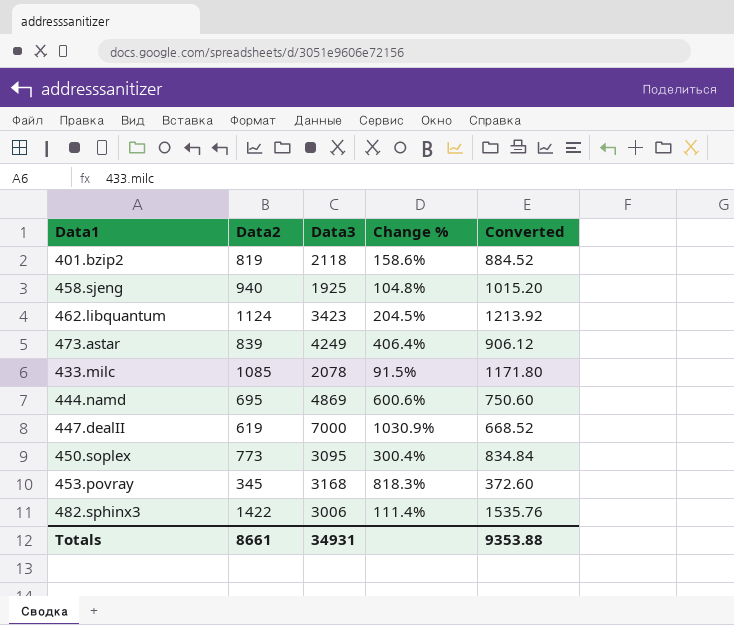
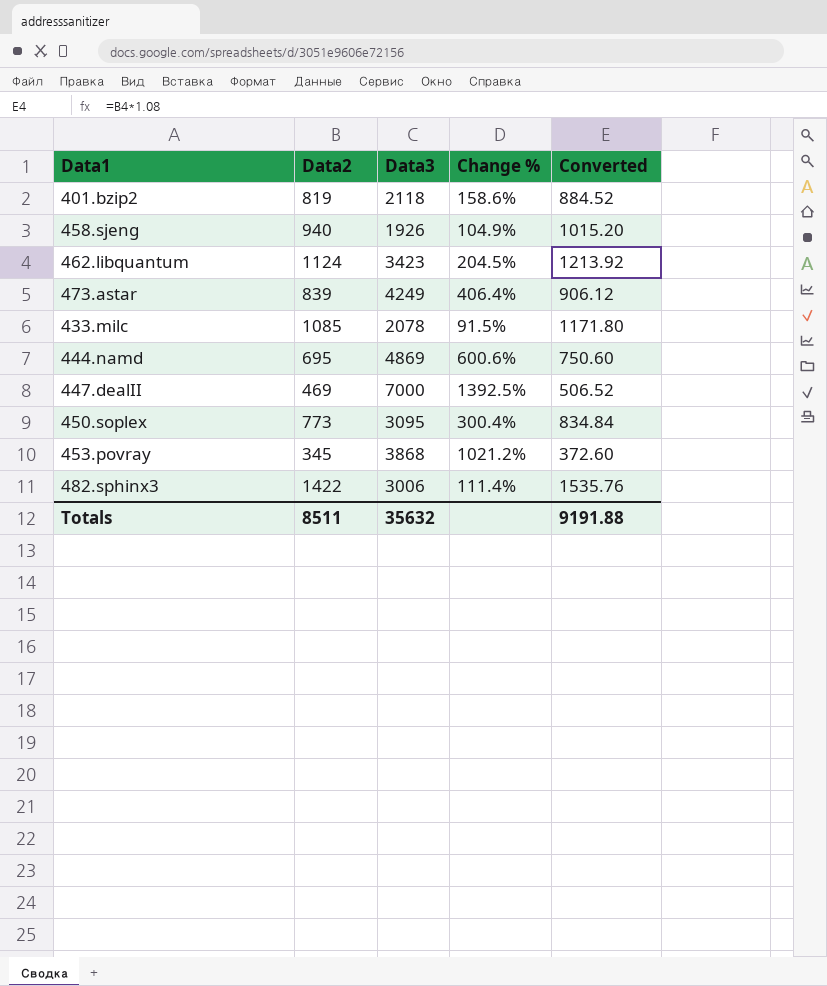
458.sjeng | Data3: 1925 -> 1926
458.sjeng | Change %: 104.8% -> 104.9%
447.dealII | Data2: 619 -> 469
447.dealII | Change %: 1030.9% -> 1392.5%
447.dealII | Converted: 668.52 -> 506.52
453.povray | Data3: 3168 -> 3868
453.povray | Change %: 818.3% -> 1021.2%
Totals | Data2: 8661 -> 8511
Totals | Data3: 34931 -> 35632
Totals | Converted: 9353.88 -> 9191.88

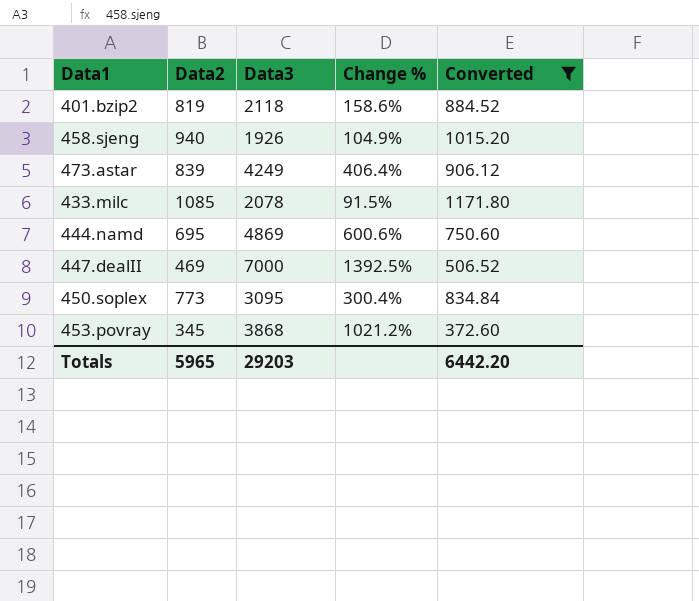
filter: none -> Converted <= 1171.80
Totals | Data2: 8511 -> 5965
Totals | Data3: 35632 -> 29203
Totals | Converted: 9191.88 -> 6442.20

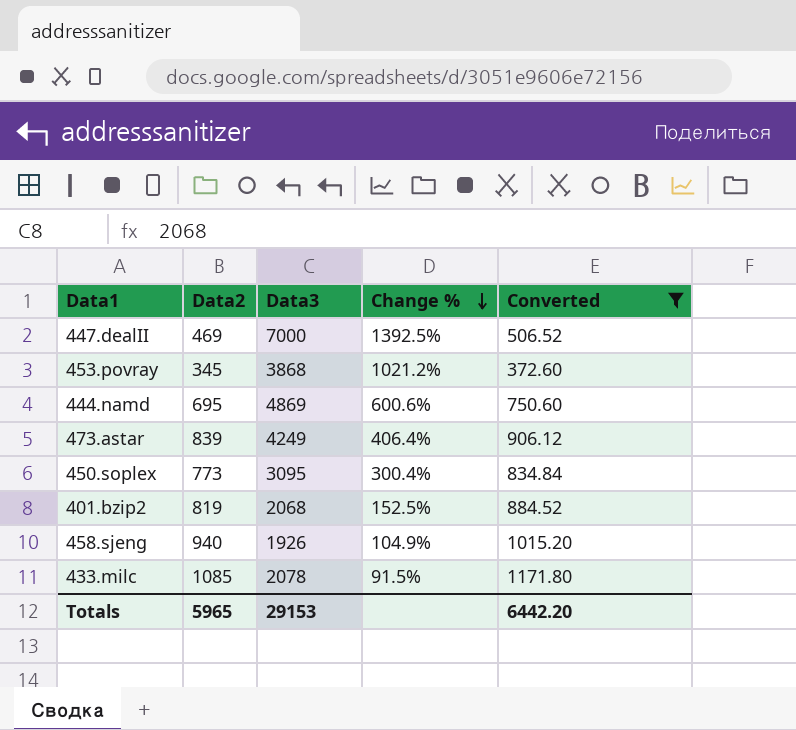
row order: none -> Change % descending
401.bzip2 | Data3: 2118 -> 2068
401.bzip2 | Change %: 158.6% -> 152.5%
Totals | Data3: 29203 -> 29153

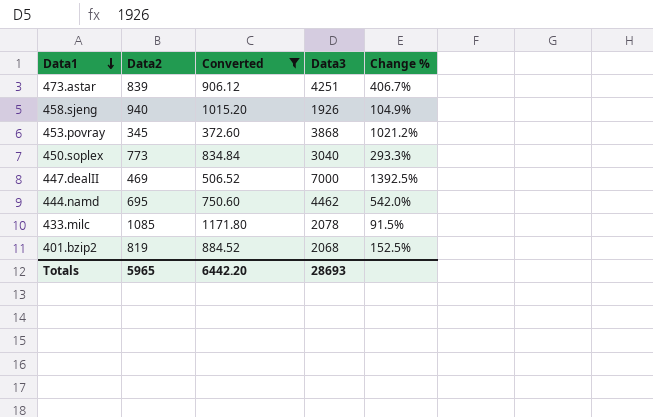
row order: Change % descending -> Data1 descending
column Converted | position: 5 -> 3
473.astar | Data3: 4249 -> 4251
473.astar | Change %: 406.4% -> 406.7%
450.soplex | Data3: 3095 -> 3040
450.soplex | Change %: 300.4% -> 293.3%
444.namd | Data3: 4869 -> 4462
444.namd | Change %: 600.6% -> 542.0%
Totals | Data3: 29153 -> 28693

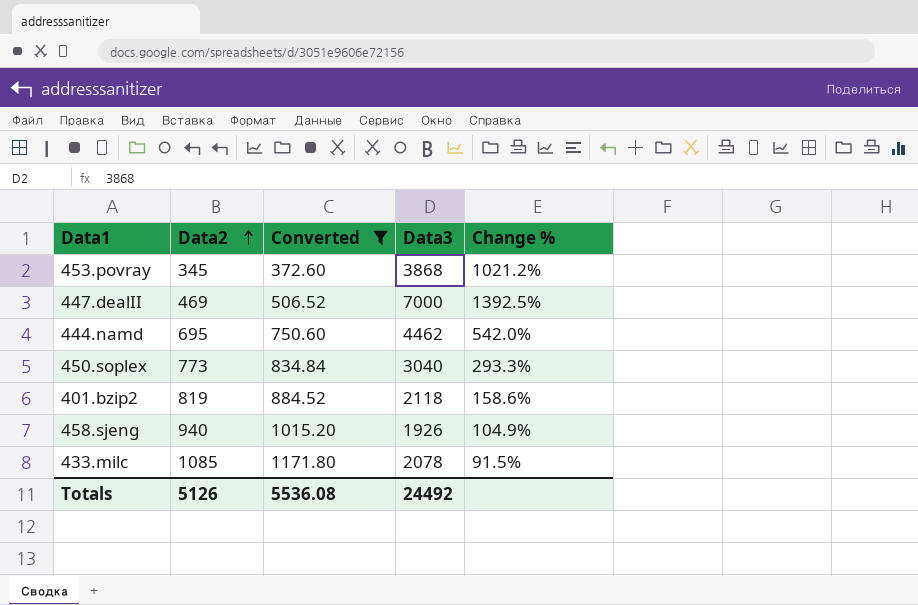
row order: Data1 descending -> Data2 ascending
row 473.astar: 839 | 906.12 | 4251 | 406.7% -> none
401.bzip2 | Data3: 2068 -> 2118
401.bzip2 | Change %: 152.5% -> 158.6%
Totals | Data2: 5965 -> 5126
Totals | Converted: 6442.20 -> 5536.08
Totals | Data3: 28693 -> 24492

